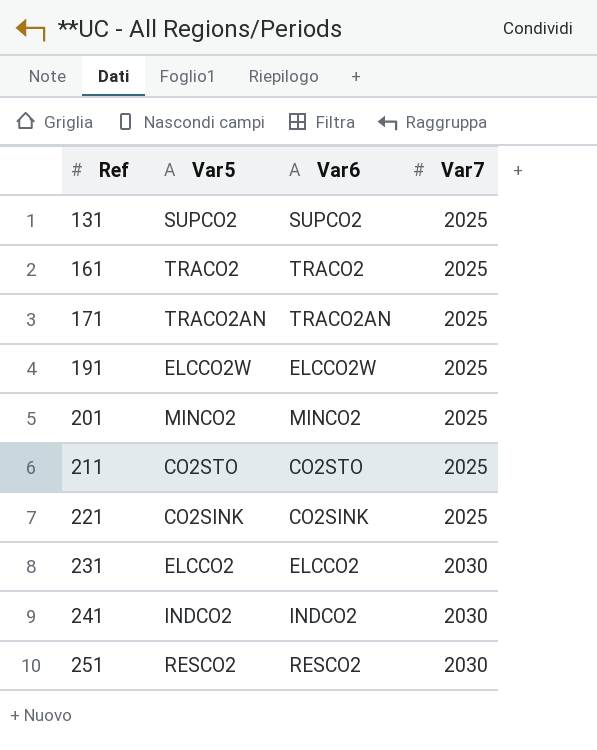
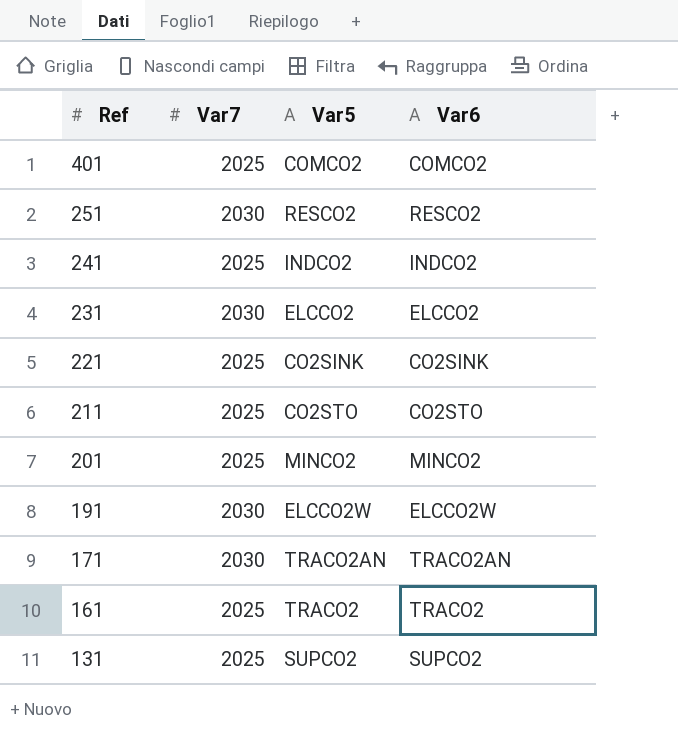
row order: Ref ascending -> Ref descending
column Var7 | position: 4 -> 2
row 401: none -> 2025 | COMCO2 | COMCO2
241 | Var7: 2030 -> 2025
191 | Var7: 2025 -> 2030
171 | Var7: 2025 -> 2030

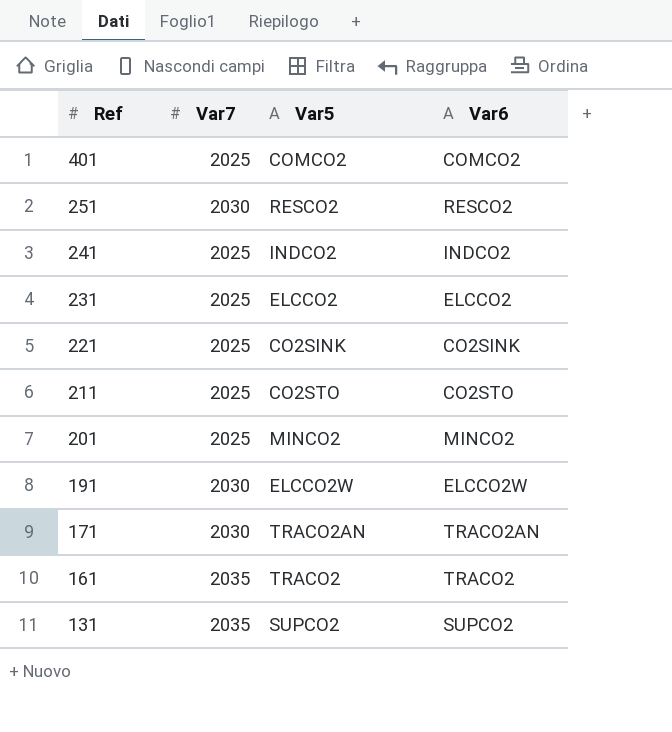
231 | Var7: 2030 -> 2025
161 | Var7: 2025 -> 2035
131 | Var7: 2025 -> 2035

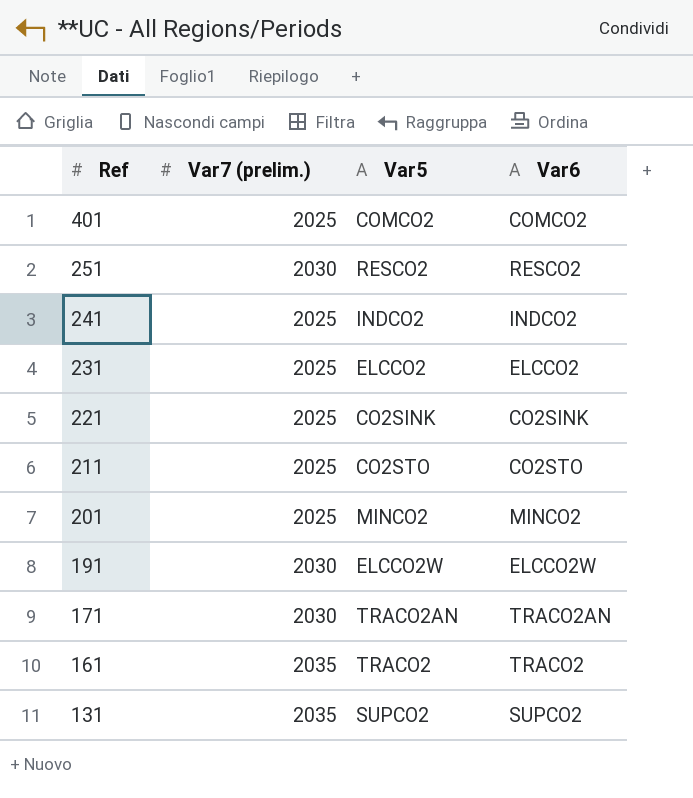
column name: Var7 -> Var7 (prelim.)

